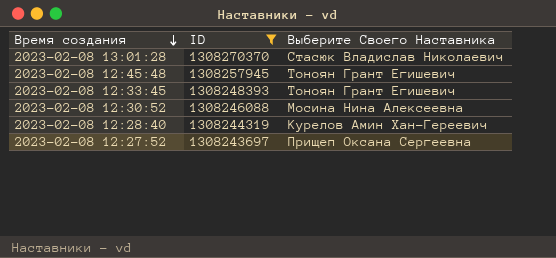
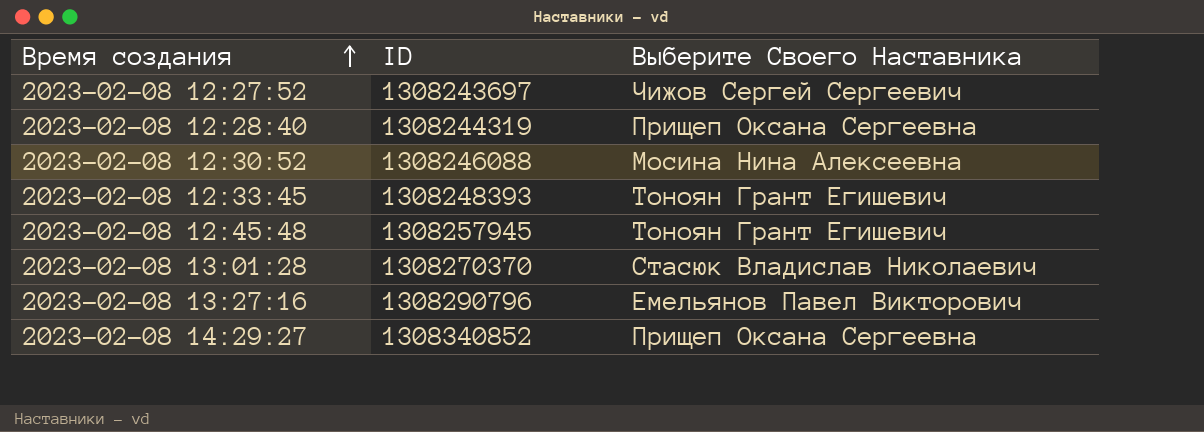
filter: ID <= 1308270370 -> none
row order: Время создания descending -> Время создания ascending
2023-02-08 12:27:52 | Выберите Своего Наставника: Прищеп Оксана Сергеевна -> Чижов Сергей Сергеевич
2023-02-08 12:28:40 | Выберите Своего Наставника: Курелов Амин Хан-Гереевич -> Прищеп Оксана Сергеевна

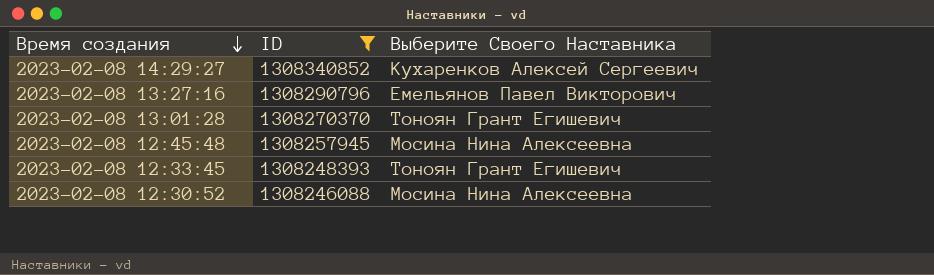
filter: none -> ID >= 1308246088
row order: Время создания ascending -> Время создания descending
2023-02-08 14:29:27 | Выберите Своего Наставника: Прищеп Оксана Сергеевна -> Кухаренков Алексей Сергеевич
2023-02-08 13:01:28 | Выберите Своего Наставника: Стасюк Владислав Николаевич -> Тоноян Грант Егишевич
2023-02-08 12:45:48 | Выберите Своего Наставника: Тоноян Грант Егишевич -> Мосина Нина Алексеевна

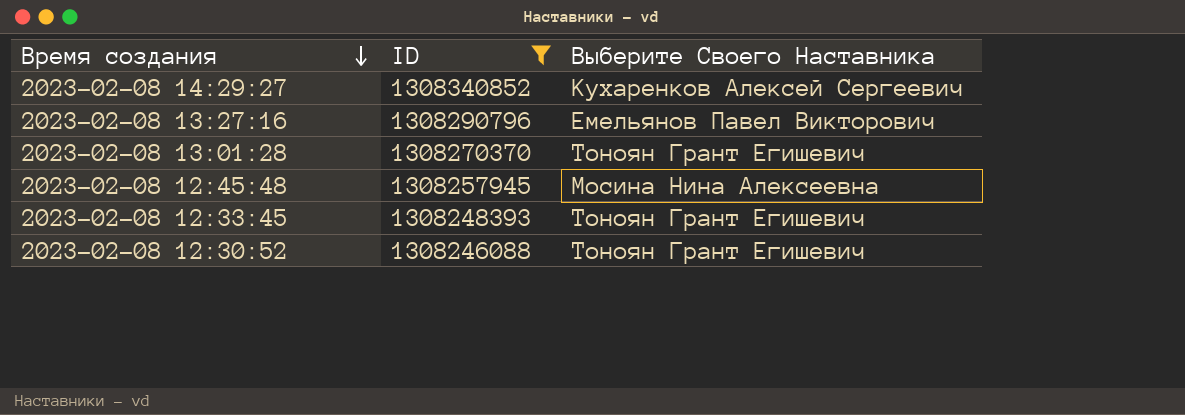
2023-02-08 12:30:52 | Выберите Своего Наставника: Мосина Нина Алексеевна -> Тоноян Грант Егишевич

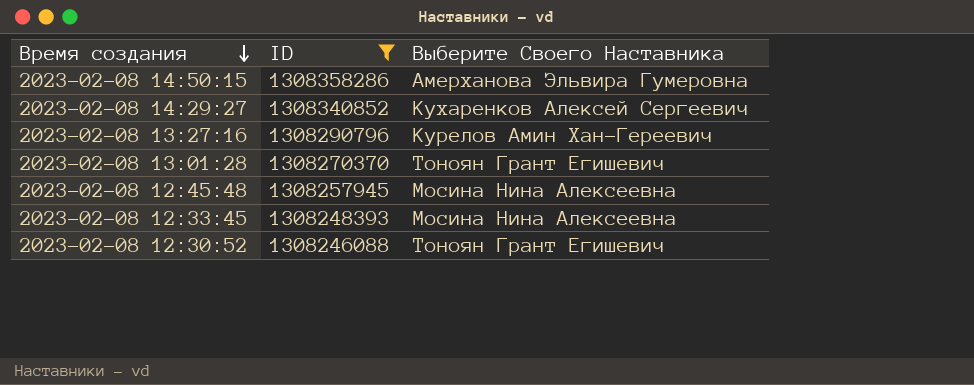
row 2023-02-08 14:50:15: none -> 1308358286 | Амерханова Эльвира Гумеровна
2023-02-08 13:27:16 | Выберите Своего Наставника: Емельянов Павел Викторович -> Курелов Амин Хан-Гереевич
2023-02-08 12:33:45 | Выберите Своего Наставника: Тоноян Грант Егишевич -> Мосина Нина Алексеевна

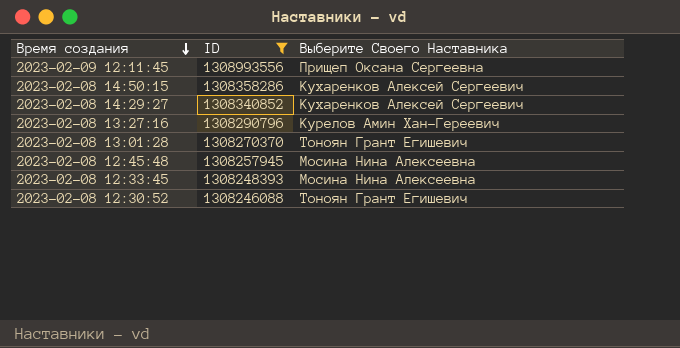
row 2023-02-09 12:11:45: none -> 1308993556 | Прищеп Оксана Сергеевна
2023-02-08 14:50:15 | Выберите Своего Наставника: Амерханова Эльвира Гумеровна -> Кухаренков Алексей Сергеевич

